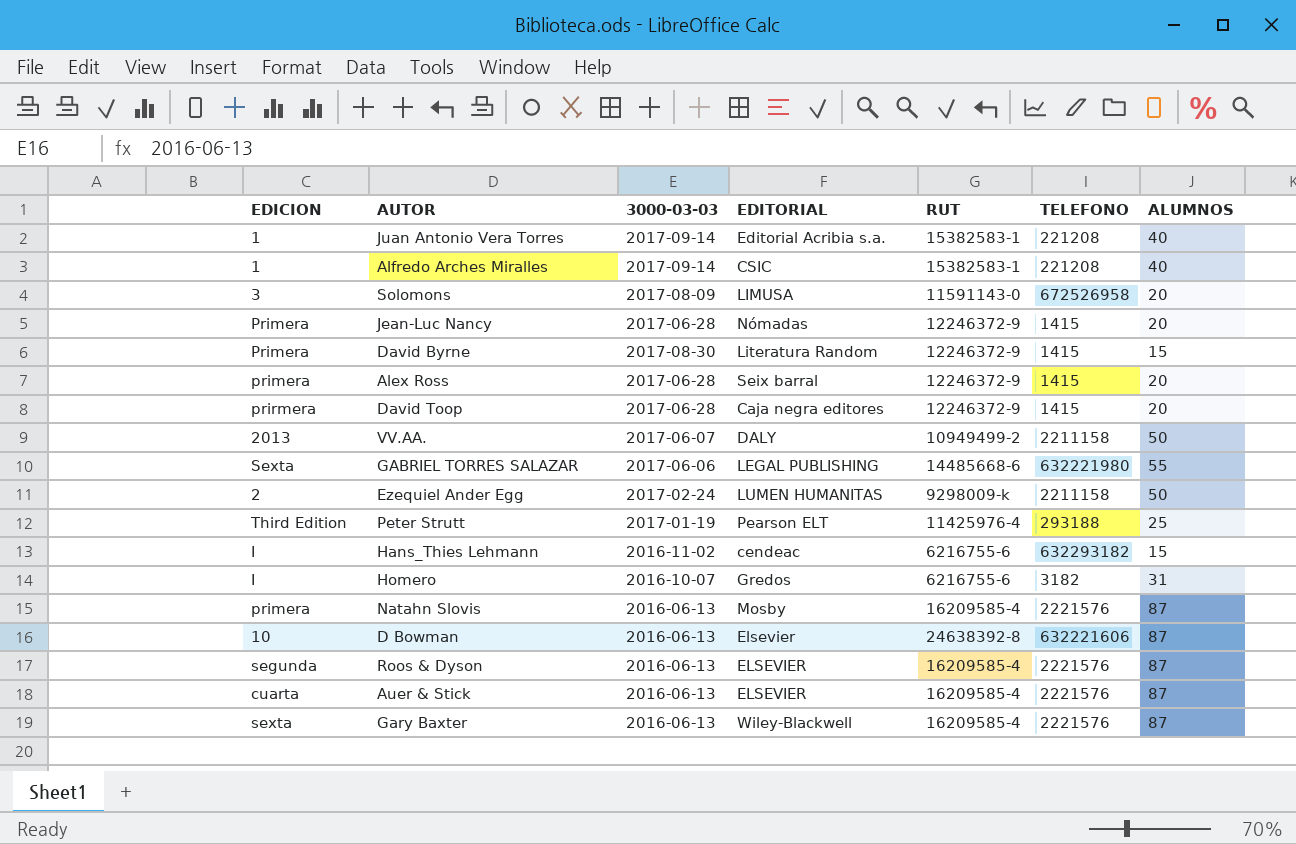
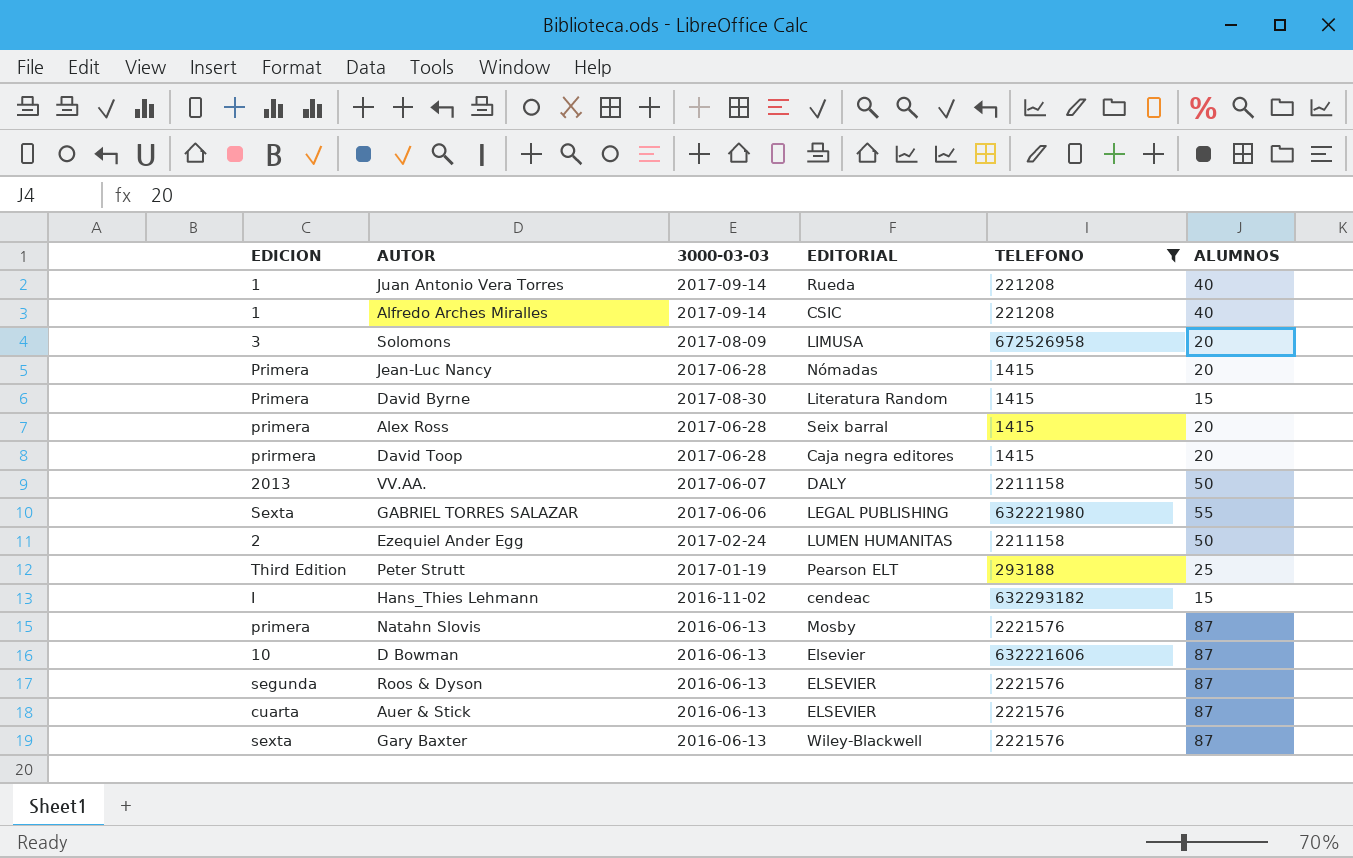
filter: none -> TELEFONO != 3182
column RUT | position: 5 -> none
Juan Antonio Vera Torres | EDITORIAL: Editorial Acribia s.a. -> Rueda

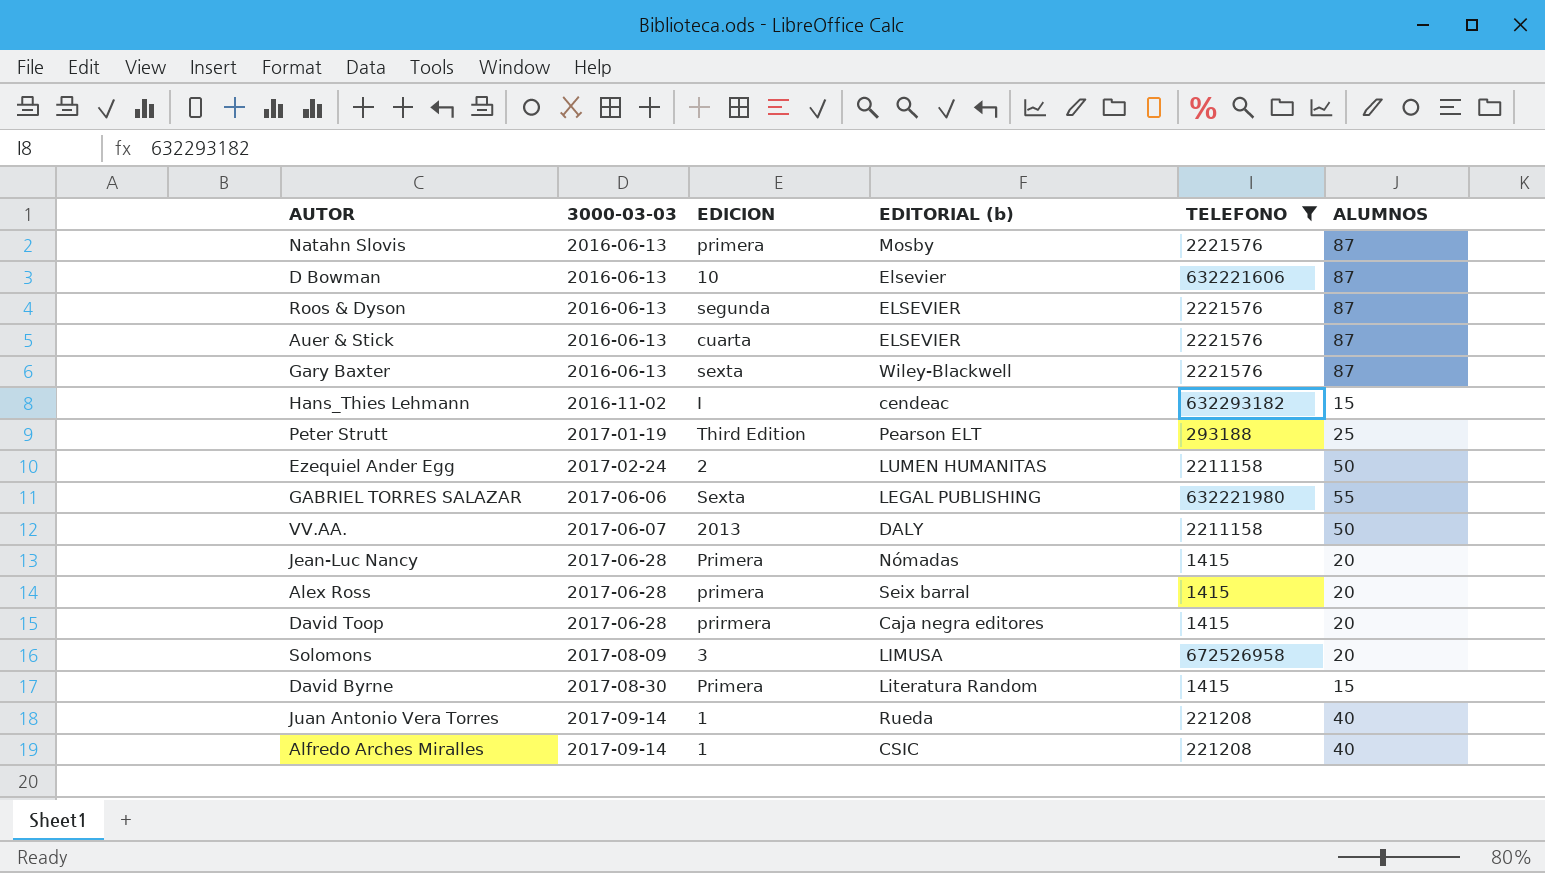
row order: none -> 3000-03-03 ascending
column EDICION | position: 1 -> 3
column name: EDITORIAL -> EDITORIAL (b)

